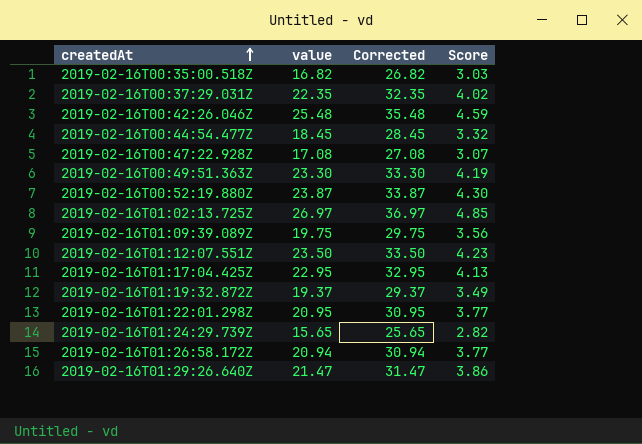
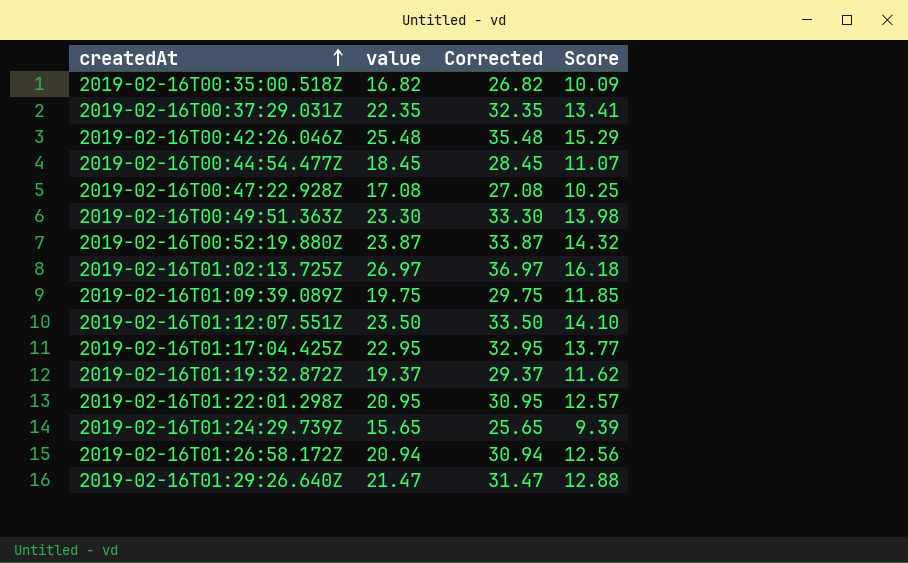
column Score | formula: [value] * 0.18 -> [value] * 0.6

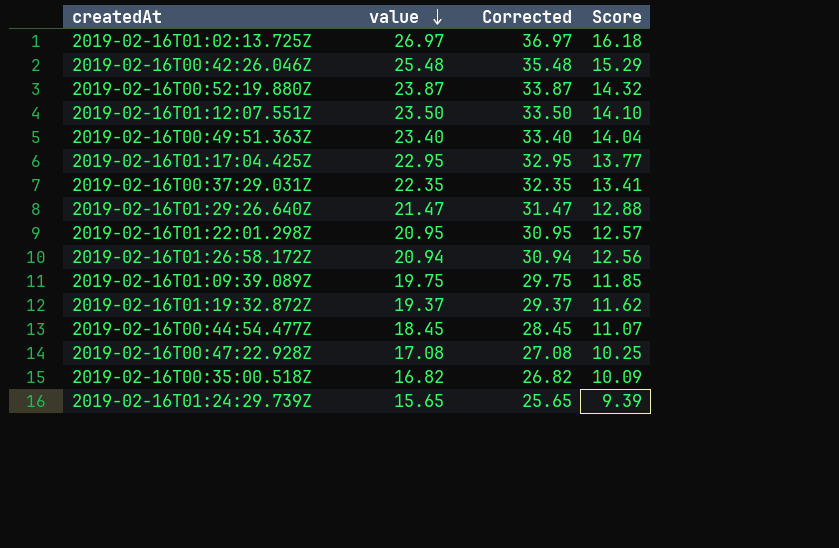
row order: createdAt ascending -> value descending
2019-02-16T00:49:51.363Z | value: 23.30 -> 23.40
2019-02-16T00:49:51.363Z | Corrected: 33.30 -> 33.40
2019-02-16T00:49:51.363Z | Score: 13.98 -> 14.04

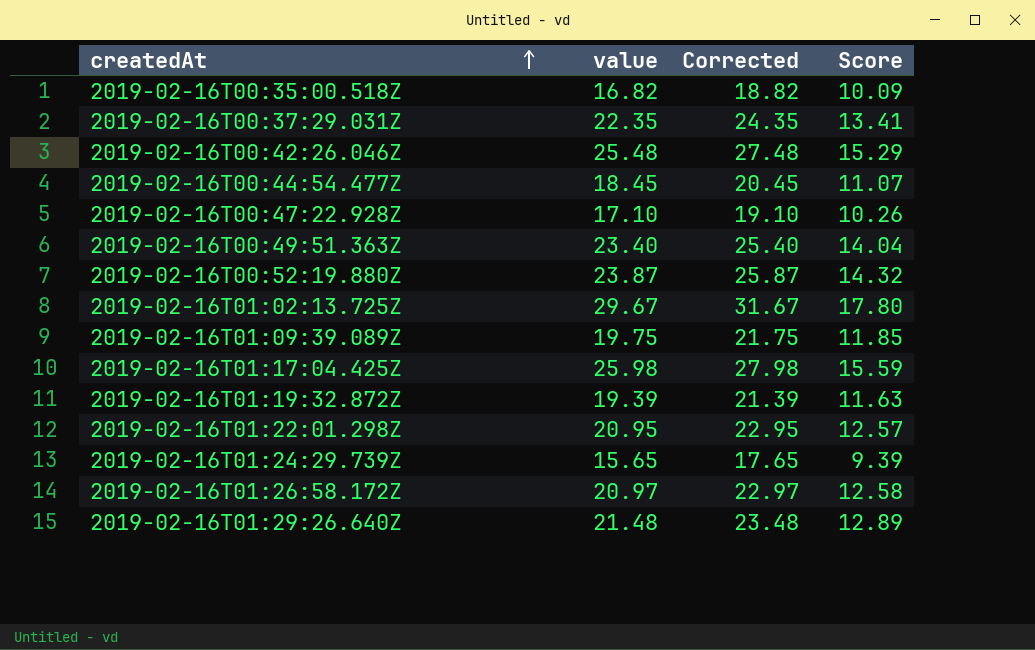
row order: value descending -> createdAt ascending
column Corrected | formula: [value] + 10 -> [value] + 2
row 2019-02-16T01:12:07.551Z: 23.50 | 33.50 | 14.10 -> none
2019-02-16T00:47:22.928Z | value: 17.08 -> 17.10
2019-02-16T00:47:22.928Z | Score: 10.25 -> 10.26
2019-02-16T01:02:13.725Z | value: 26.97 -> 29.67
2019-02-16T01:02:13.725Z | Score: 16.18 -> 17.80
2019-02-16T01:17:04.425Z | value: 22.95 -> 25.98
2019-02-16T01:17:04.425Z | Score: 13.77 -> 15.59
2019-02-16T01:19:32.872Z | value: 19.37 -> 19.39
2019-02-16T01:19:32.872Z | Score: 11.62 -> 11.63
2019-02-16T01:26:58.172Z | value: 20.94 -> 20.97
2019-02-16T01:26:58.172Z | Score: 12.56 -> 12.58
2019-02-16T01:29:26.640Z | value: 21.47 -> 21.48
2019-02-16T01:29:26.640Z | Score: 12.88 -> 12.89

